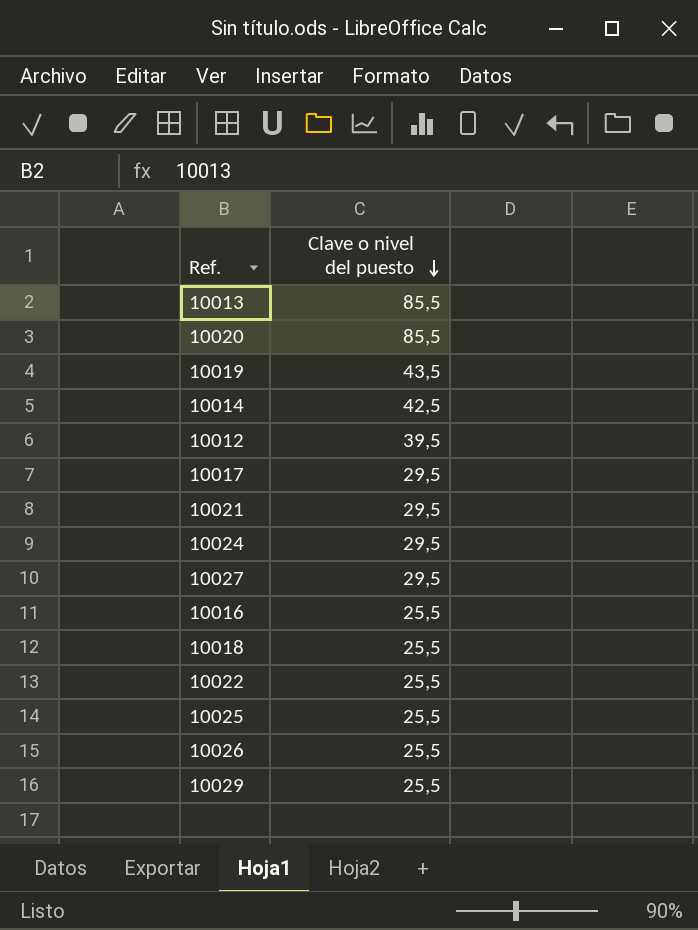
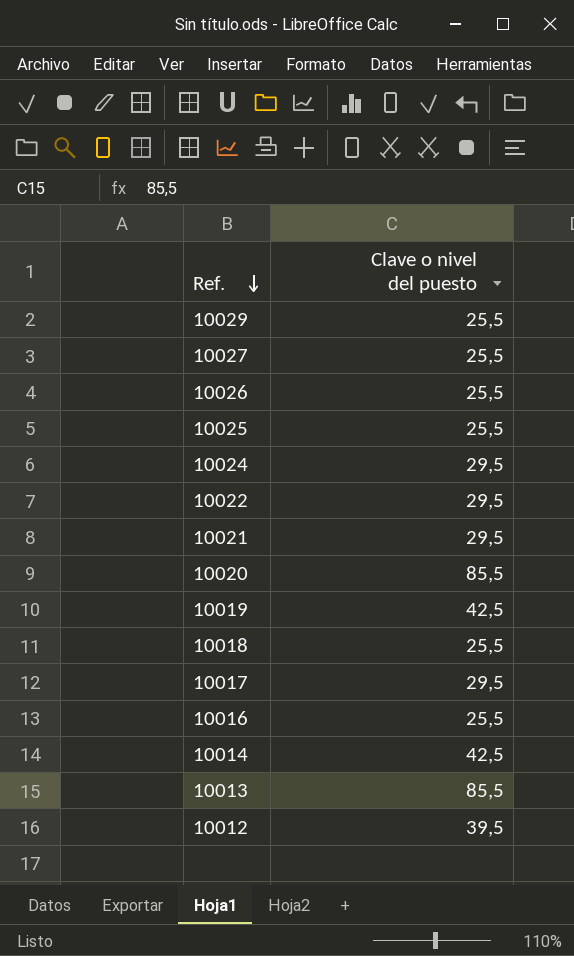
row order: Clave o nivel del puesto descending -> Ref. descending
10027 | Clave o nivel del puesto: 29,5 -> 25,5
10022 | Clave o nivel del puesto: 25,5 -> 29,5
10019 | Clave o nivel del puesto: 43,5 -> 42,5

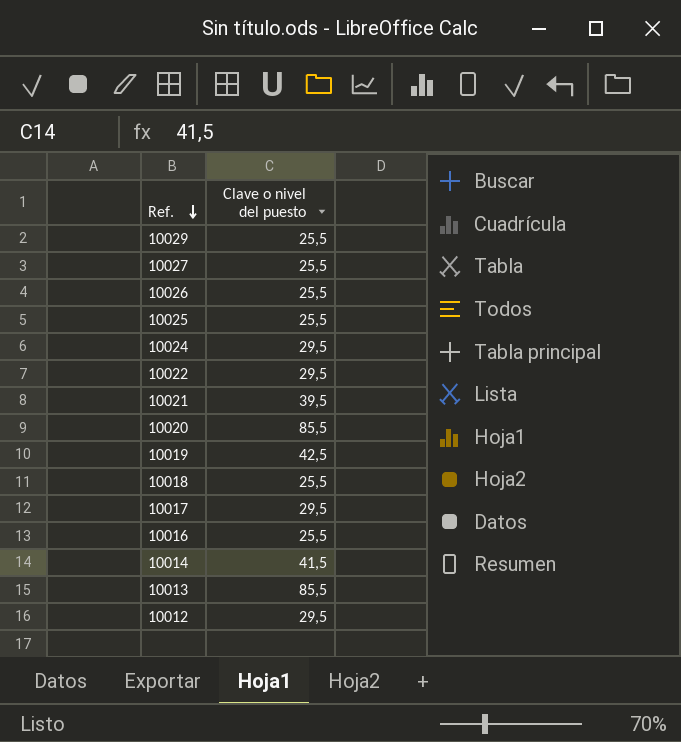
10021 | Clave o nivel del puesto: 29,5 -> 39,5
10014 | Clave o nivel del puesto: 42,5 -> 41,5
10012 | Clave o nivel del puesto: 39,5 -> 29,5

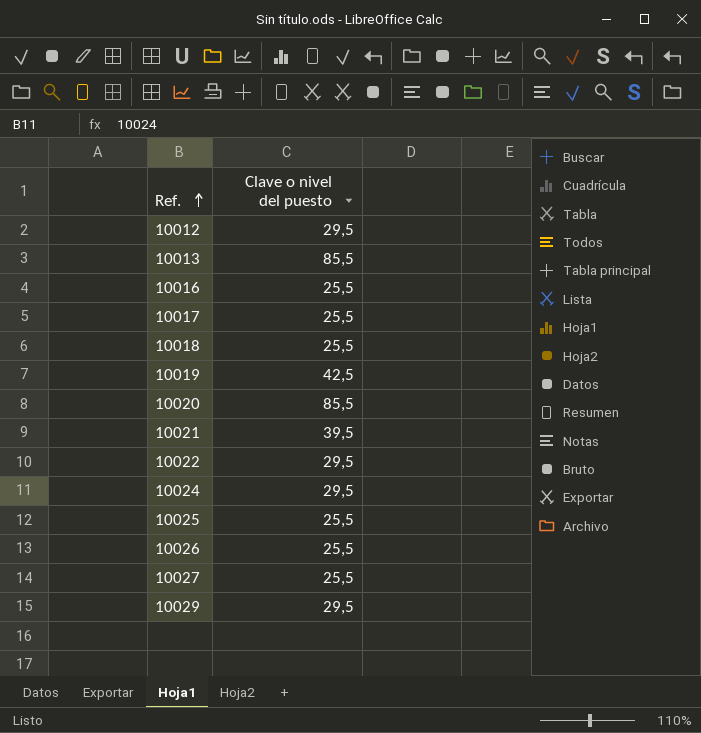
row order: Ref. descending -> Ref. ascending
row 10014: 41,5 -> none
10017 | Clave o nivel del puesto: 29,5 -> 25,5
10029 | Clave o nivel del puesto: 25,5 -> 29,5

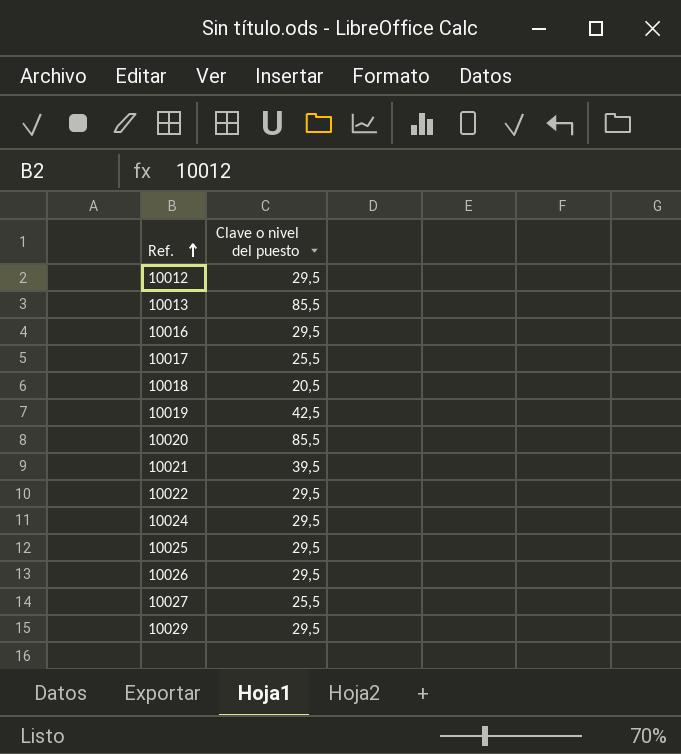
10016 | Clave o nivel del puesto: 25,5 -> 29,5
10018 | Clave o nivel del puesto: 25,5 -> 20,5
10025 | Clave o nivel del puesto: 25,5 -> 29,5
10026 | Clave o nivel del puesto: 25,5 -> 29,5

